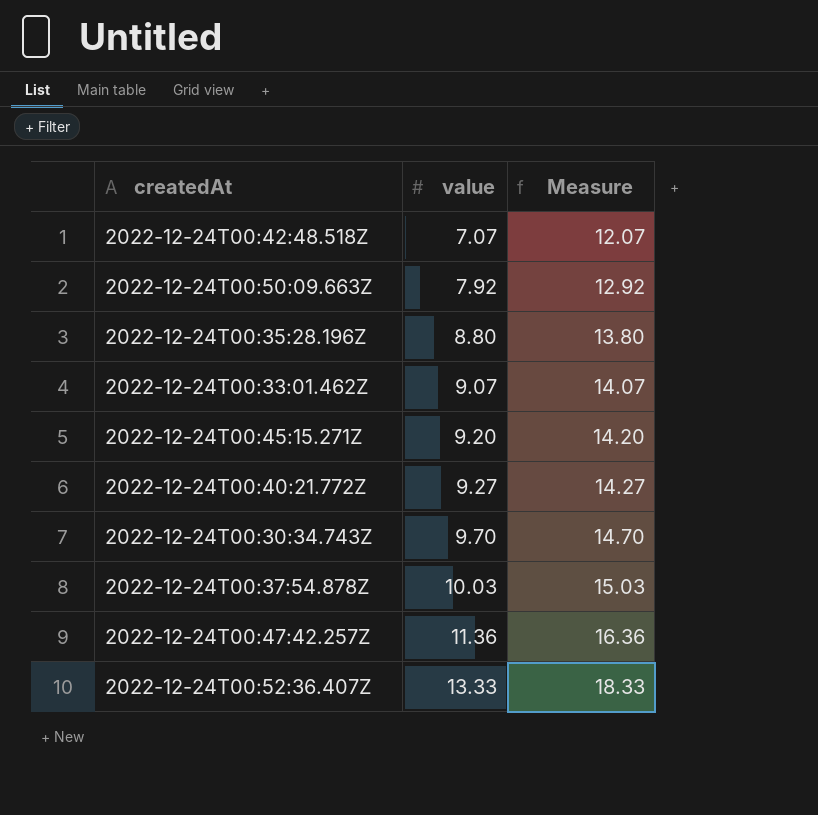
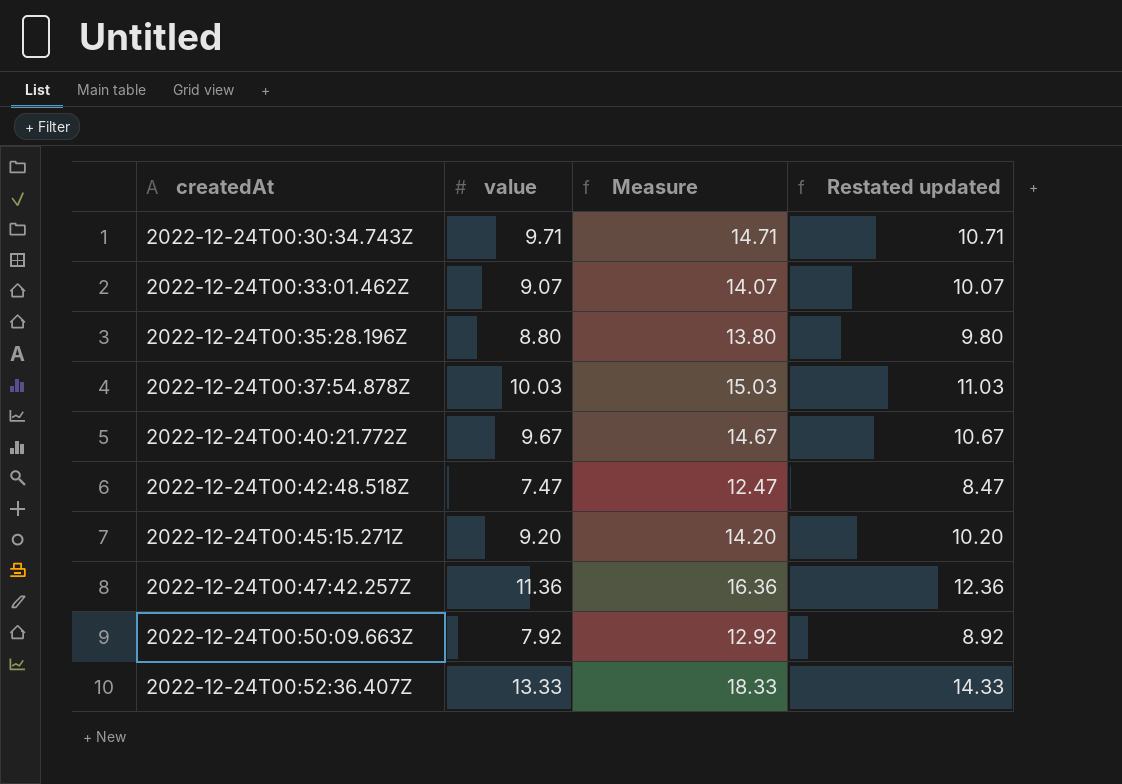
row order: value ascending -> createdAt ascending
column Restated updated | formula: none -> [value] + 1
2022-12-24T00:30:34.743Z | value: 9.70 -> 9.71
2022-12-24T00:30:34.743Z | Measure: 14.70 -> 14.71
2022-12-24T00:40:21.772Z | value: 9.27 -> 9.67
2022-12-24T00:40:21.772Z | Measure: 14.27 -> 14.67
2022-12-24T00:42:48.518Z | value: 7.07 -> 7.47
2022-12-24T00:42:48.518Z | Measure: 12.07 -> 12.47

